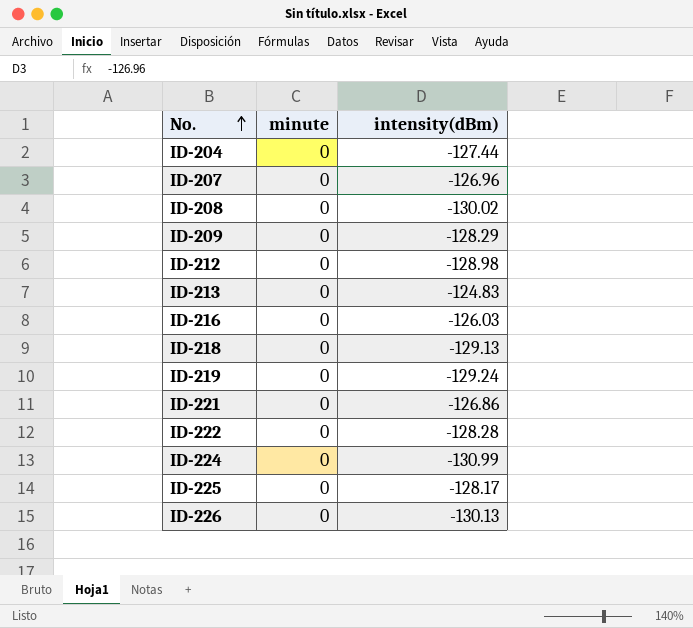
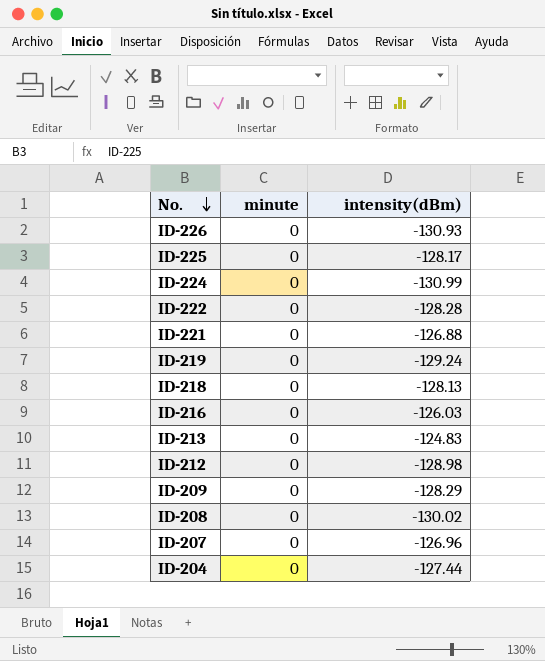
row order: No. ascending -> No. descending
ID-226 | intensity(dBm): -130.13 -> -130.93
ID-221 | intensity(dBm): -126.86 -> -126.88
ID-218 | intensity(dBm): -129.13 -> -128.13

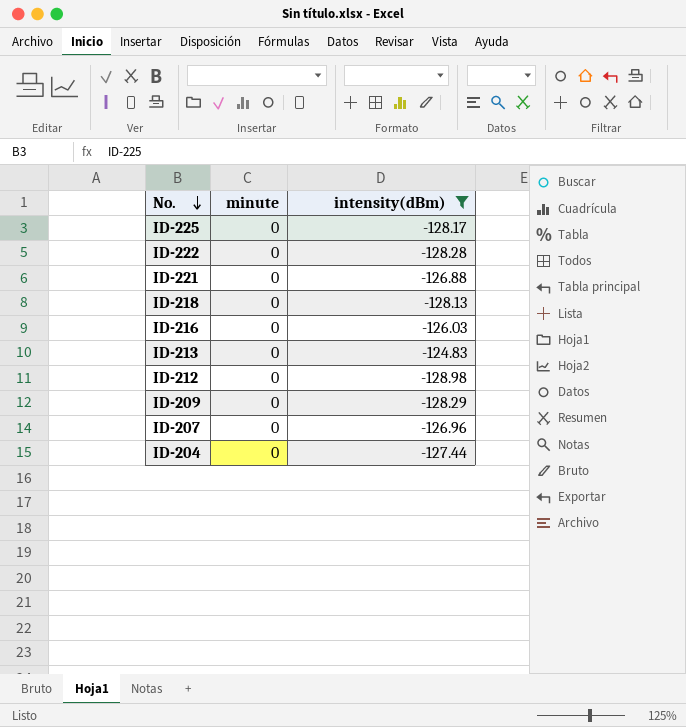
filter: none -> intensity(dBm) >= -128.98

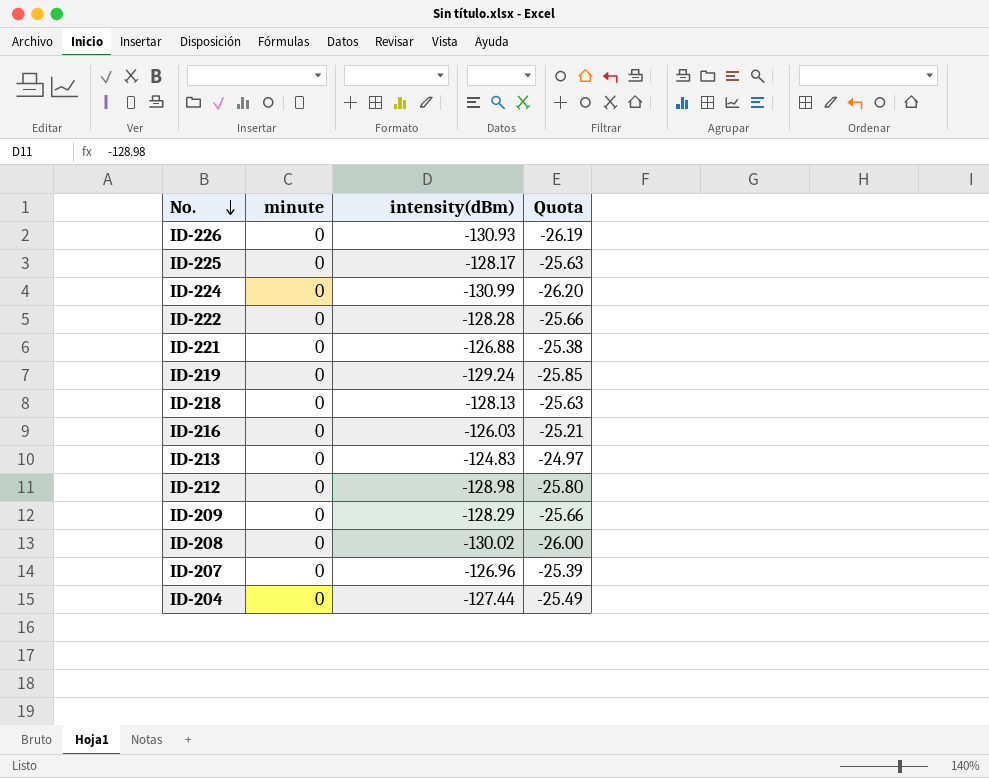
filter: intensity(dBm) >= -128.98 -> none
column Quota | formula: none -> [intensity(dBm)] * 0.2

